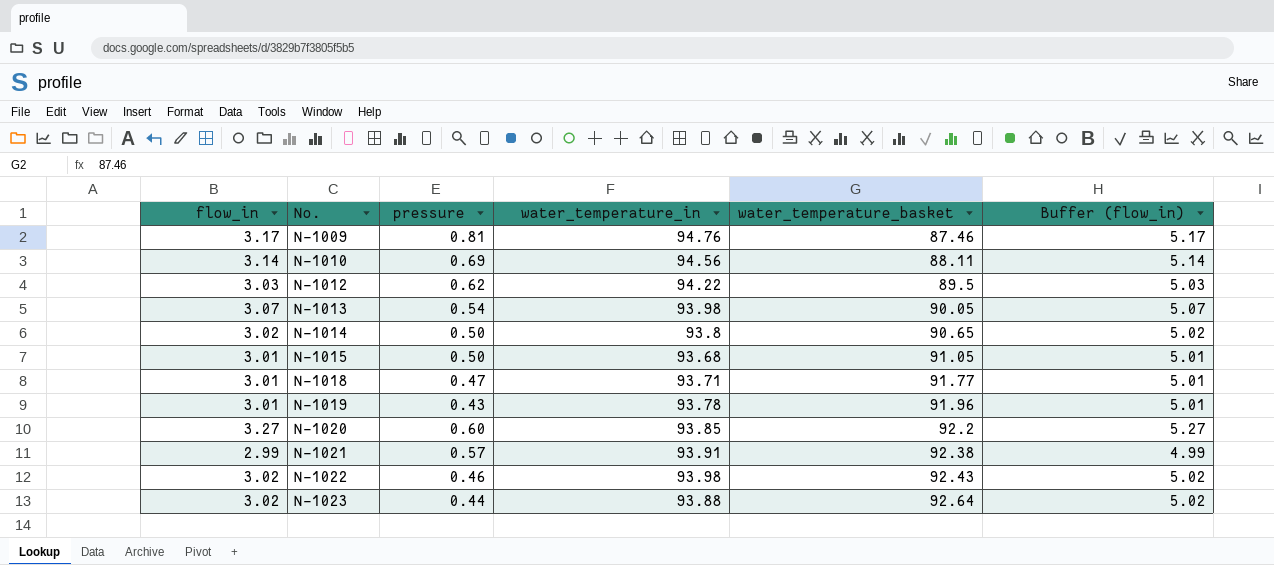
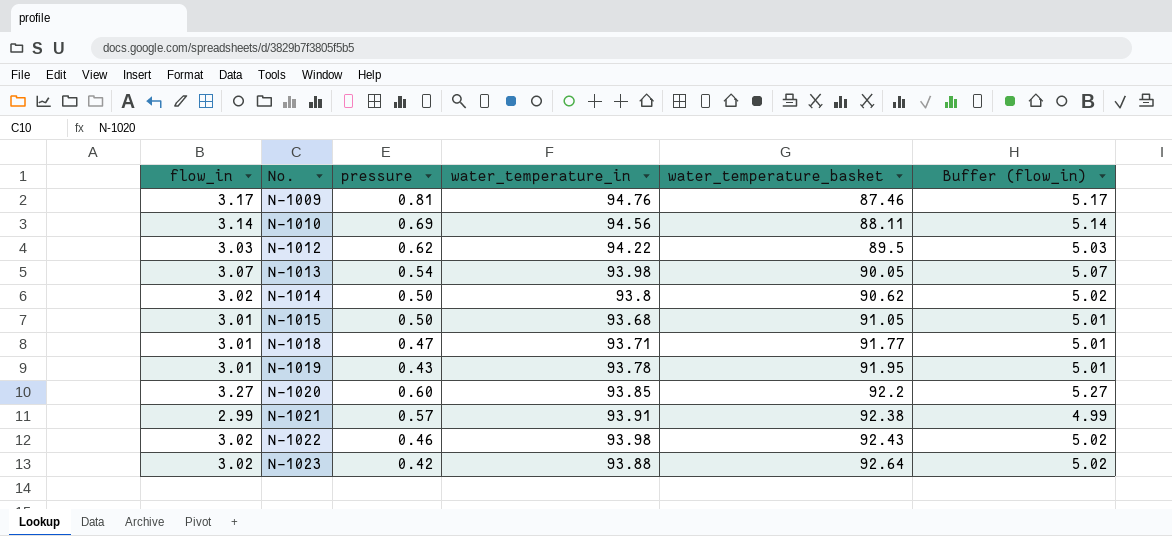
N-1014 | water_temperature_basket: 90.65 -> 90.62
N-1019 | water_temperature_basket: 91.96 -> 91.95
N-1023 | pressure: 0.44 -> 0.42

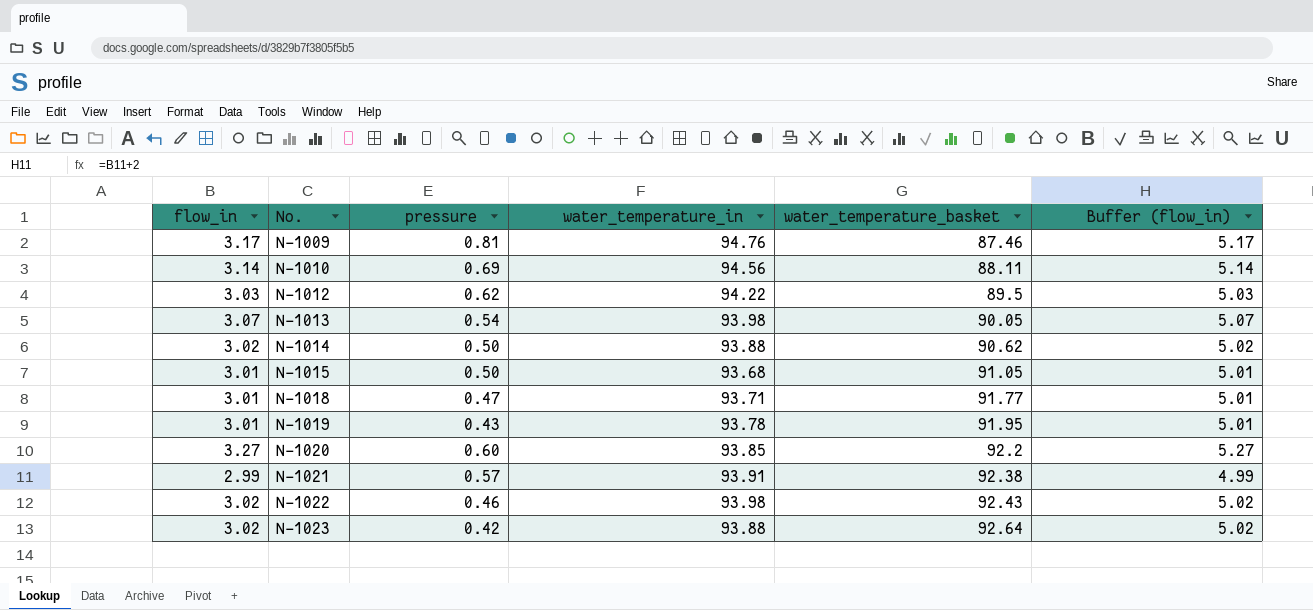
N-1014 | water_temperature_in: 93.8 -> 93.88

